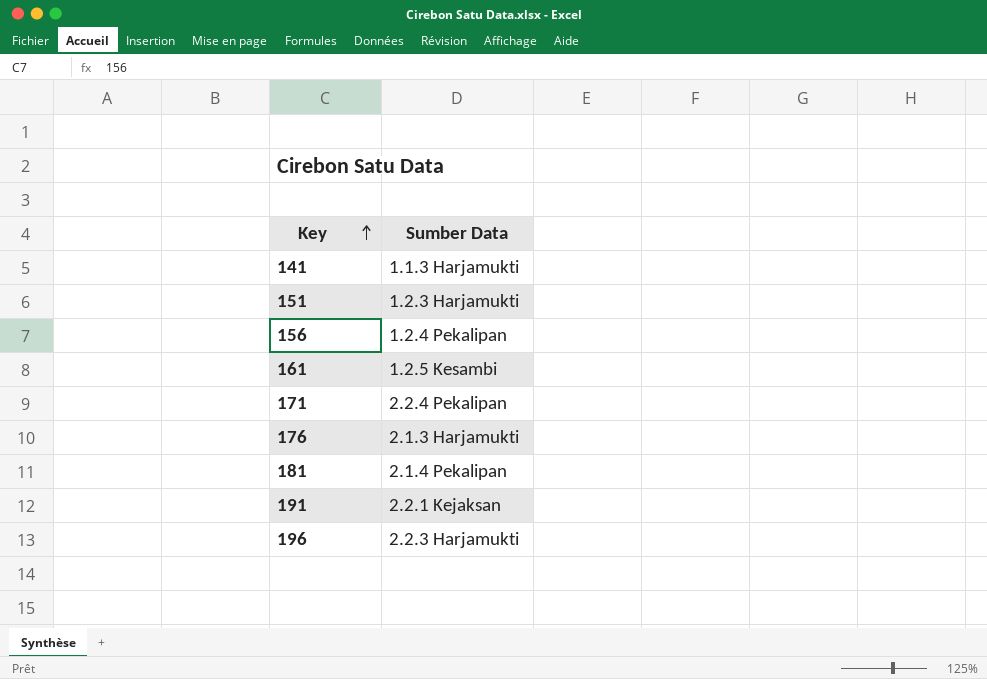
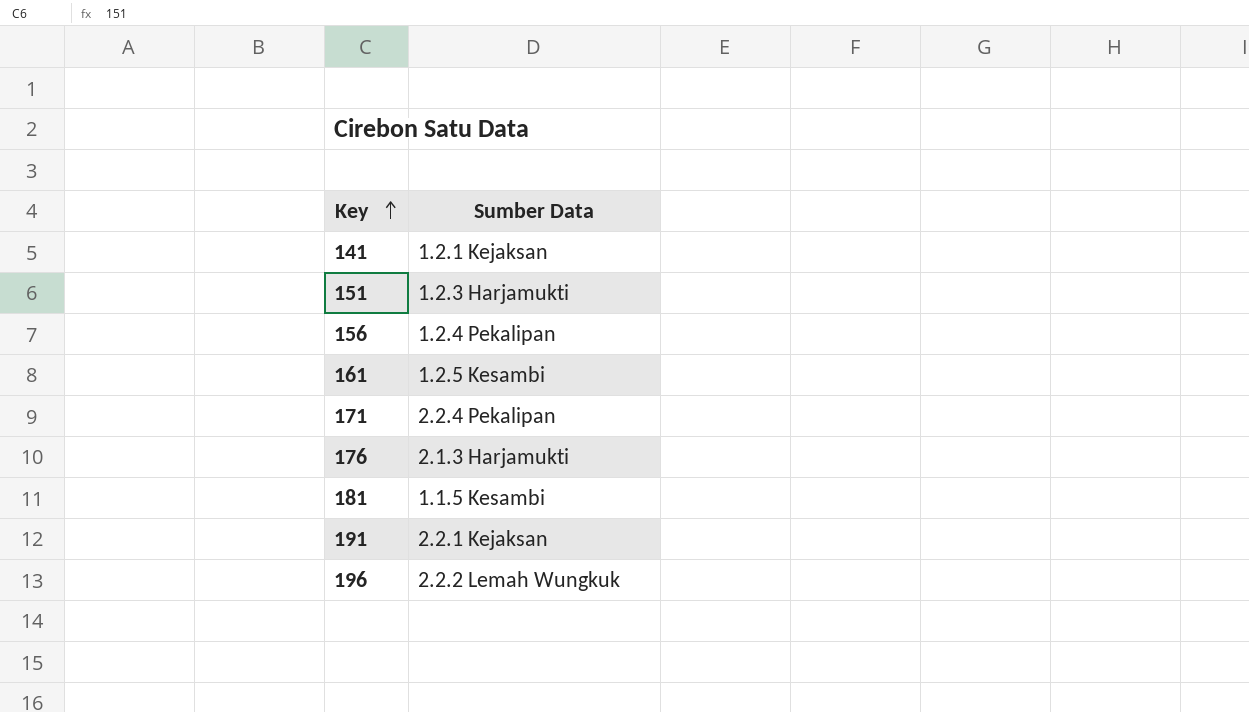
141 | Sumber Data: 1.1.3 Harjamukti -> 1.2.1 Kejaksan
181 | Sumber Data: 2.1.4 Pekalipan -> 1.1.5 Kesambi
196 | Sumber Data: 2.2.3 Harjamukti -> 2.2.2 Lemah Wungkuk

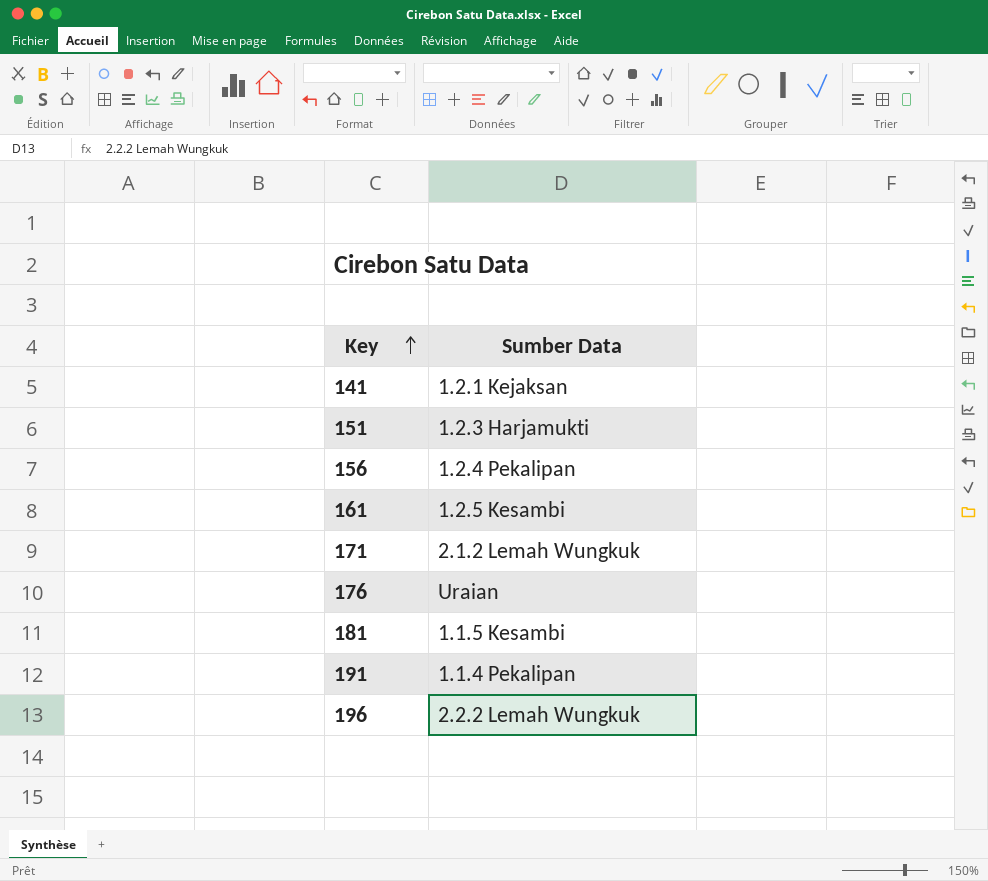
171 | Sumber Data: 2.2.4 Pekalipan -> 2.1.2 Lemah Wungkuk
176 | Sumber Data: 2.1.3 Harjamukti -> Uraian
191 | Sumber Data: 2.2.1 Kejaksan -> 1.1.4 Pekalipan

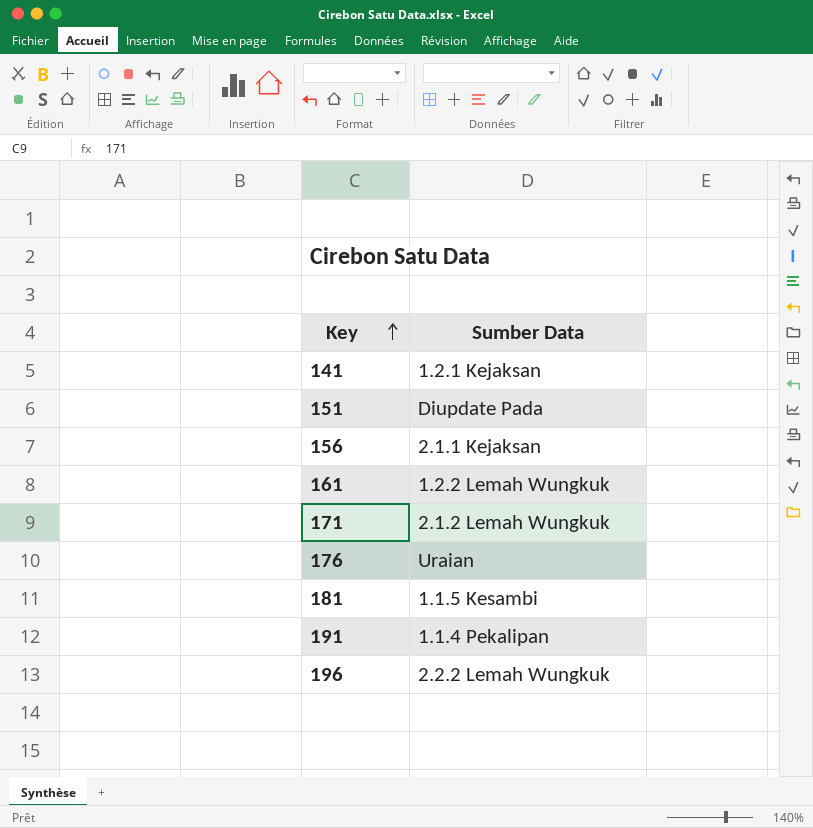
151 | Sumber Data: 1.2.3 Harjamukti -> Diupdate Pada
156 | Sumber Data: 1.2.4 Pekalipan -> 2.1.1 Kejaksan
161 | Sumber Data: 1.2.5 Kesambi -> 1.2.2 Lemah Wungkuk

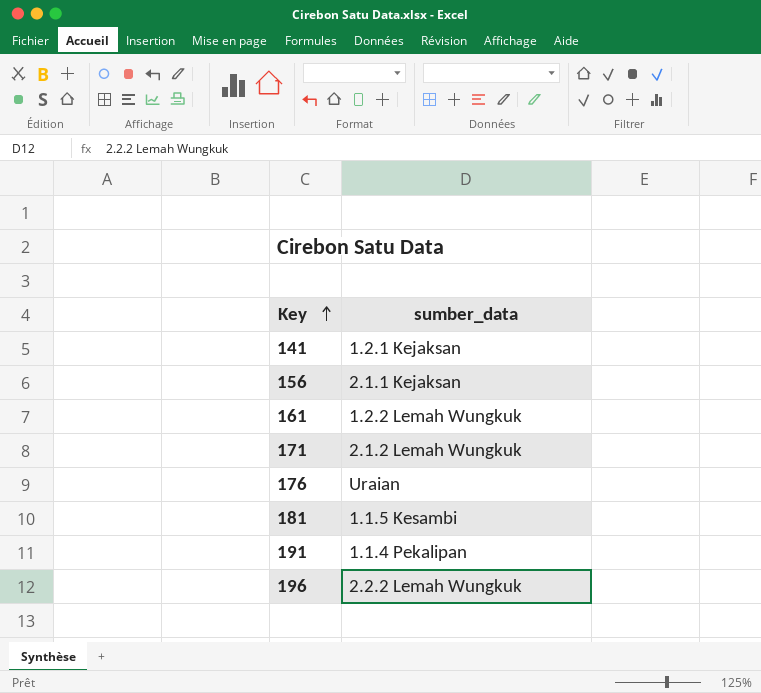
column name: Sumber Data -> sumber_data
row 151: Diupdate Pada -> none

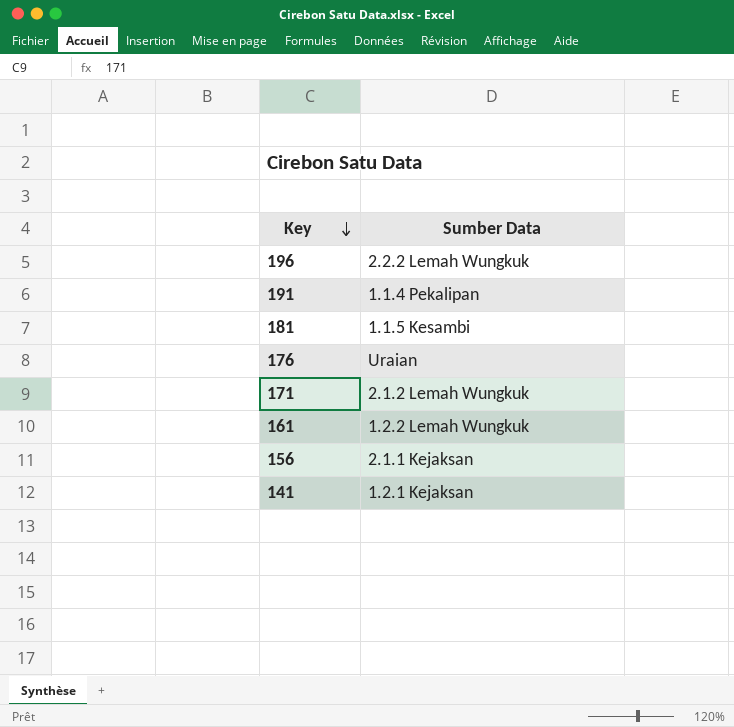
row order: Key ascending -> Key descending
column name: sumber_data -> Sumber Data

